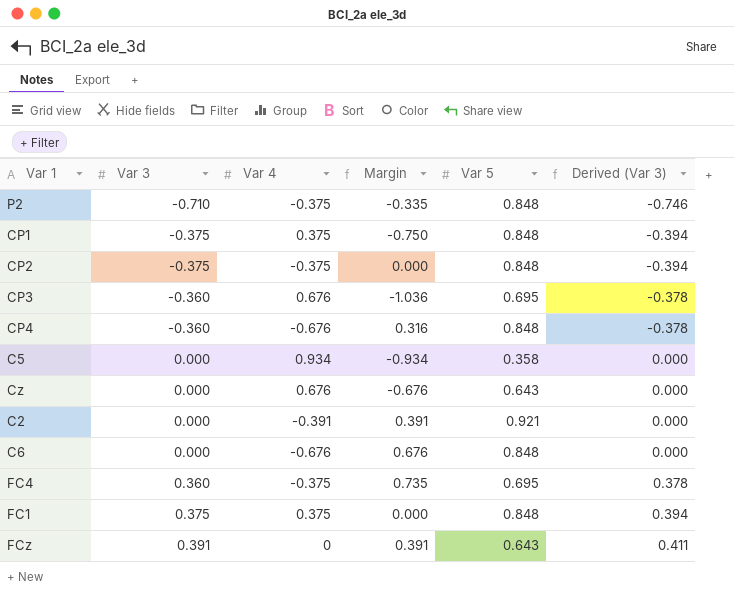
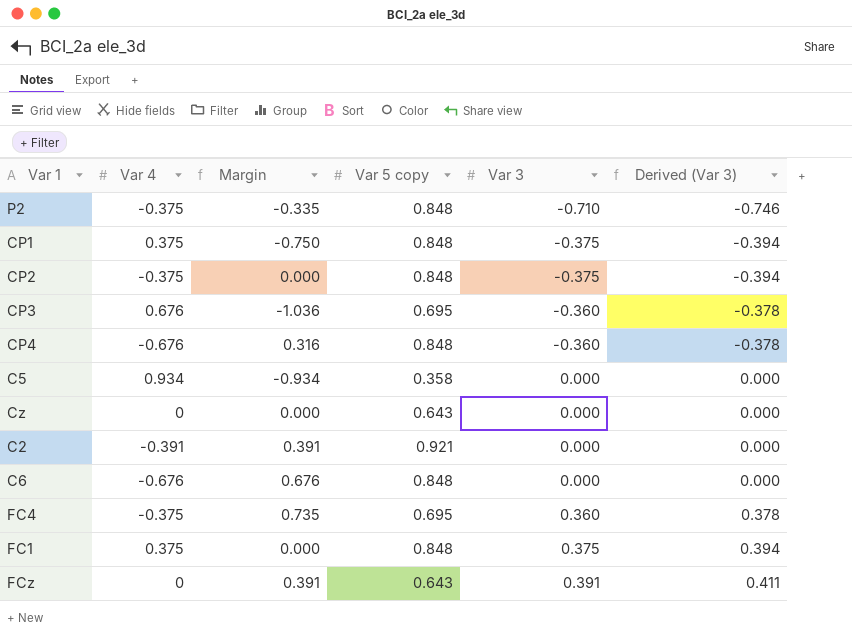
column name: Var 5 -> Var 5 copy
column Var 3 | position: 2 -> 5
Cz | Var 4: 0.676 -> 0
Cz | Margin: -0.676 -> 0.000

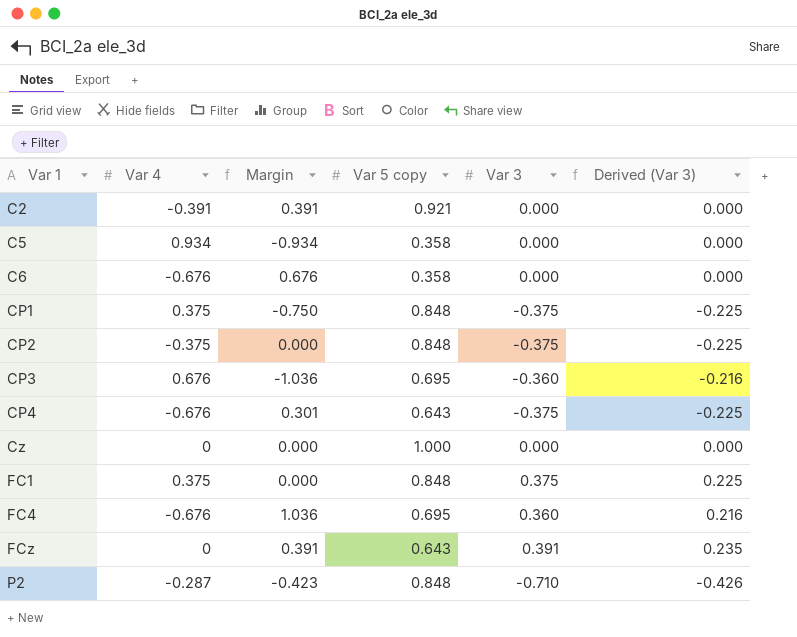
row order: Var 3 ascending -> Var 1 ascending
column Derived (Var 3) | formula: [Var 3] * 1.05 -> [Var 3] * 0.6
C6 | Var 5 copy: 0.848 -> 0.358
CP4 | Margin: 0.316 -> 0.301
CP4 | Var 5 copy: 0.848 -> 0.643
CP4 | Var 3: -0.360 -> -0.375
Cz | Var 5 copy: 0.643 -> 1.000
FC4 | Var 4: -0.375 -> -0.676
FC4 | Margin: 0.735 -> 1.036
P2 | Var 4: -0.375 -> -0.287
P2 | Margin: -0.335 -> -0.423

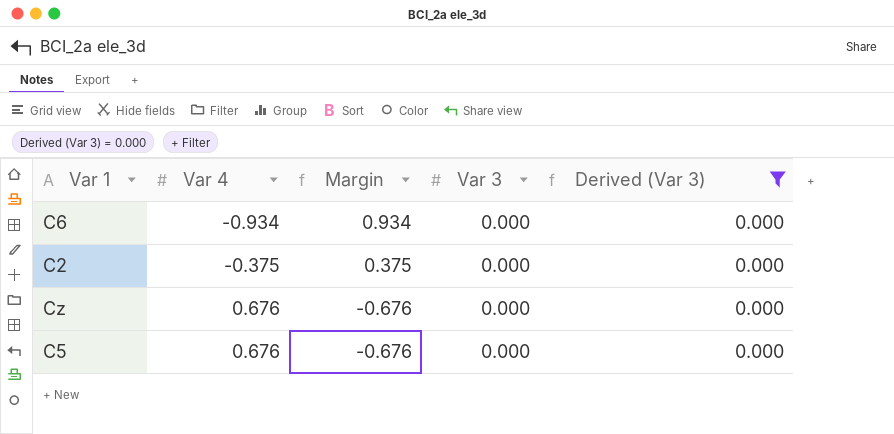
filter: none -> Derived (Var 3) = 0.000
row order: Var 1 ascending -> Var 4 ascending
column Var 5 copy | position: 4 -> none
C6 | Var 4: -0.676 -> -0.934
C6 | Margin: 0.676 -> 0.934
C2 | Var 4: -0.391 -> -0.375
C2 | Margin: 0.391 -> 0.375
Cz | Var 4: 0 -> 0.676
Cz | Margin: 0.000 -> -0.676
C5 | Var 4: 0.934 -> 0.676
C5 | Margin: -0.934 -> -0.676

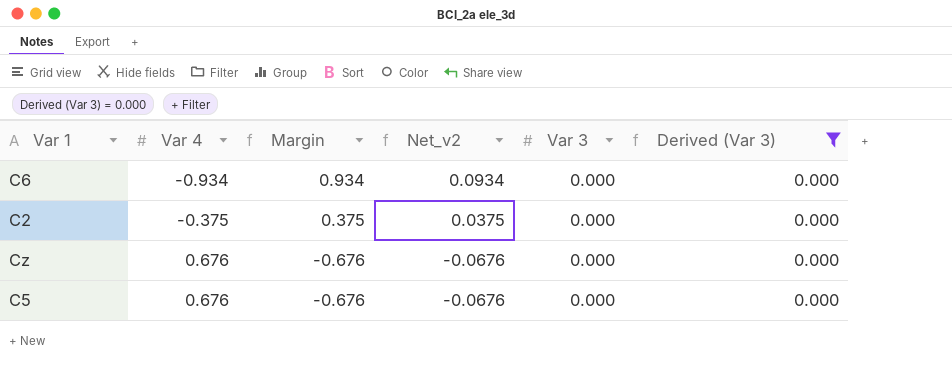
column Net_v2 | formula: none -> [Margin] * 0.1

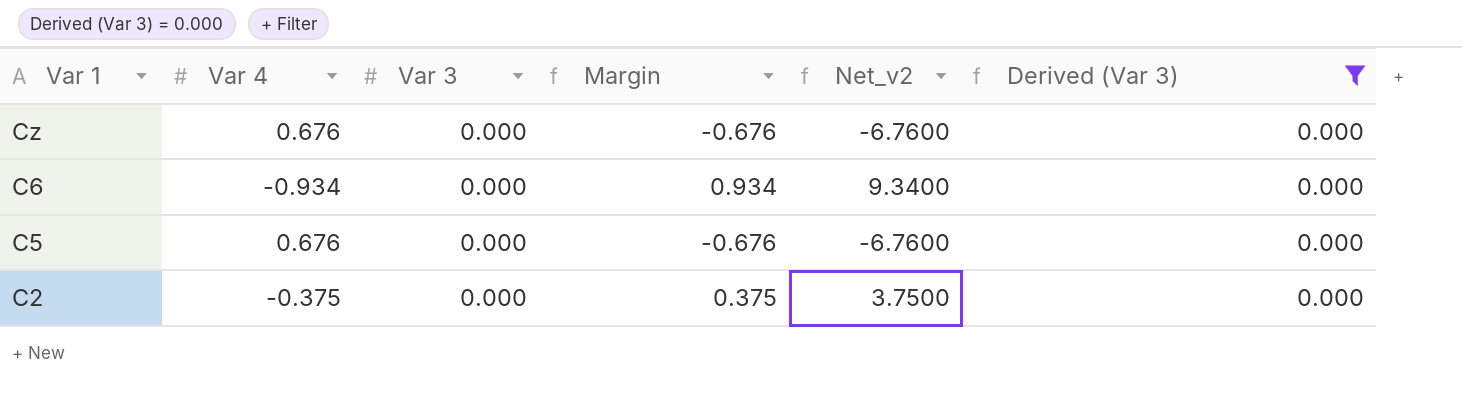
row order: Var 4 ascending -> Var 1 descending
column Var 3 | position: 5 -> 3
column Net_v2 | formula: [Margin] * 0.1 -> [Margin] * 10

